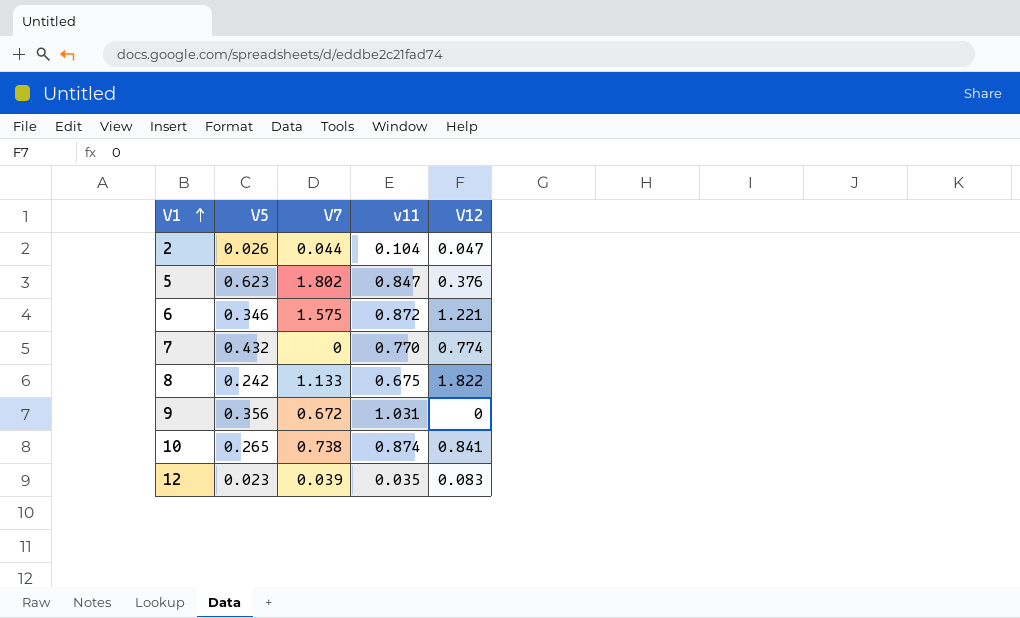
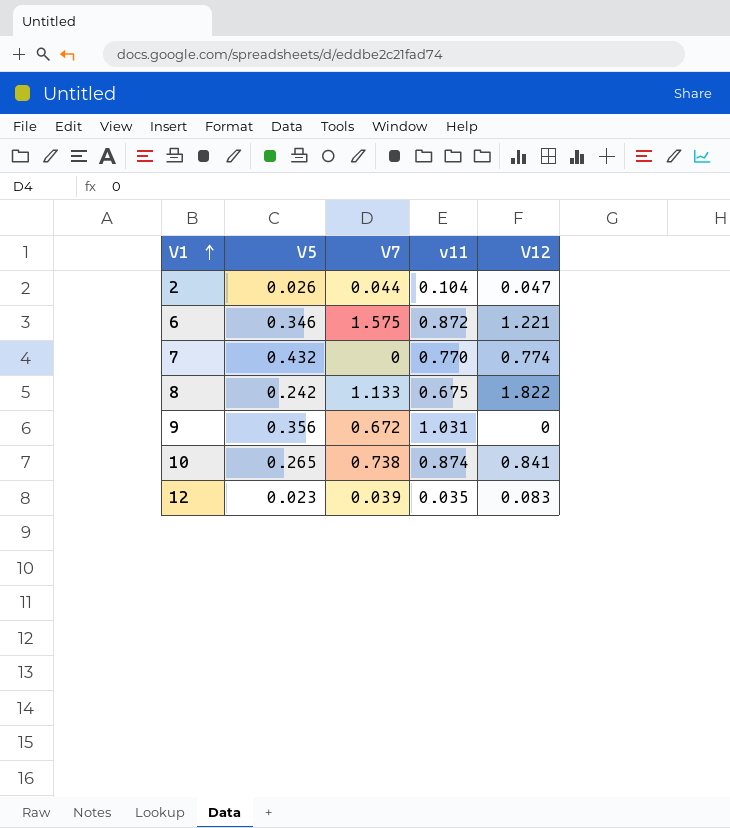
row 5: 0.623 | 1.802 | 0.847 | 0.376 -> none

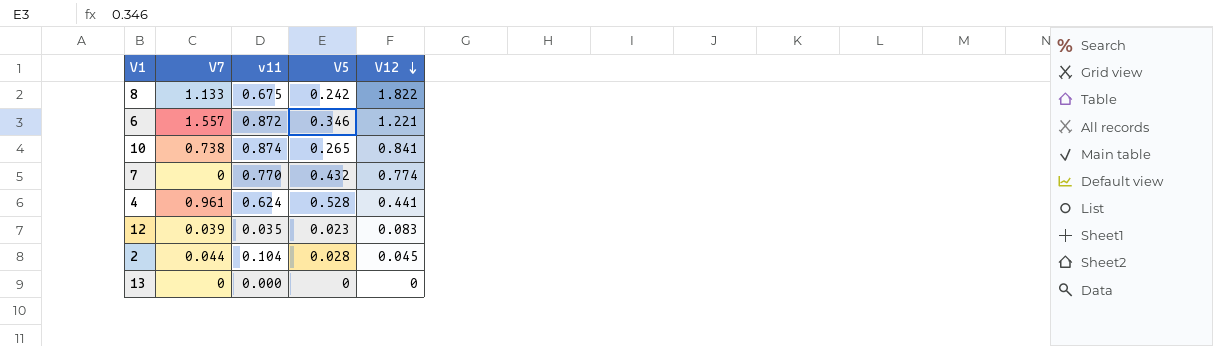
row order: V1 ascending -> V12 descending
column V5 | position: 2 -> 4
row 9: 0.356 | 0.672 | 1.031 | 0 -> none
6 | V7: 1.575 -> 1.557
row 4: none -> 0.961 | 0.624 | 0.528 | 0.441
2 | V5: 0.026 -> 0.028
2 | V12: 0.047 -> 0.045
row 13: none -> 0 | 0.000 | 0 | 0

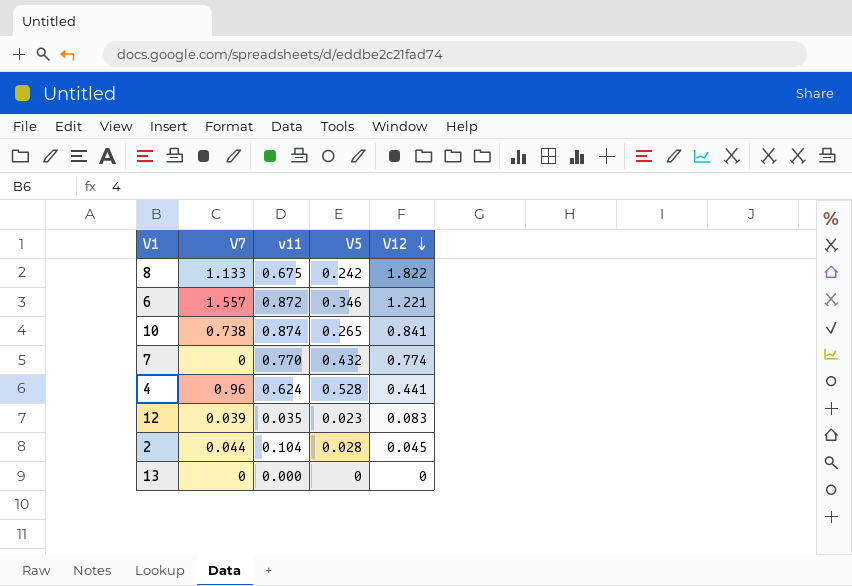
4 | V7: 0.961 -> 0.96

